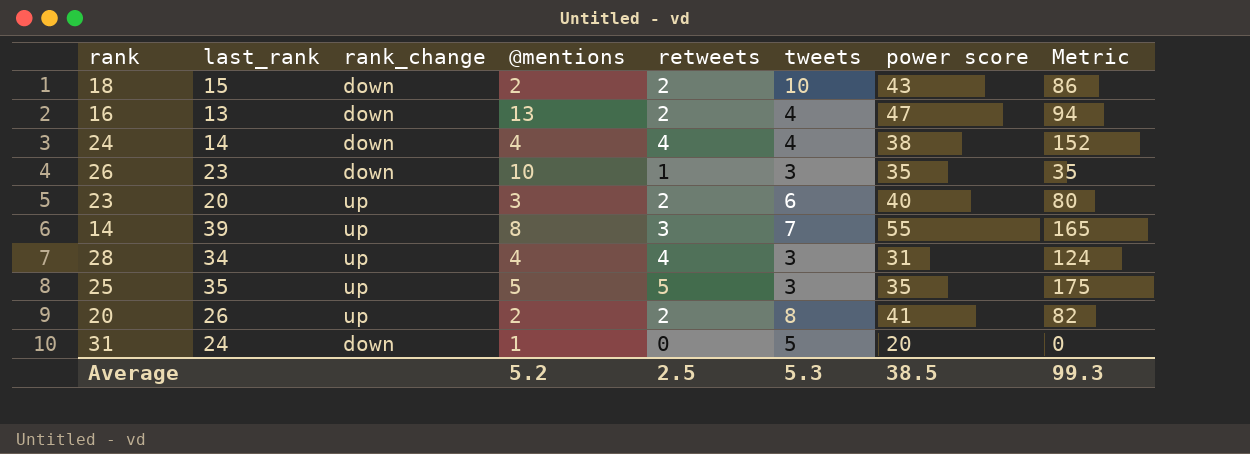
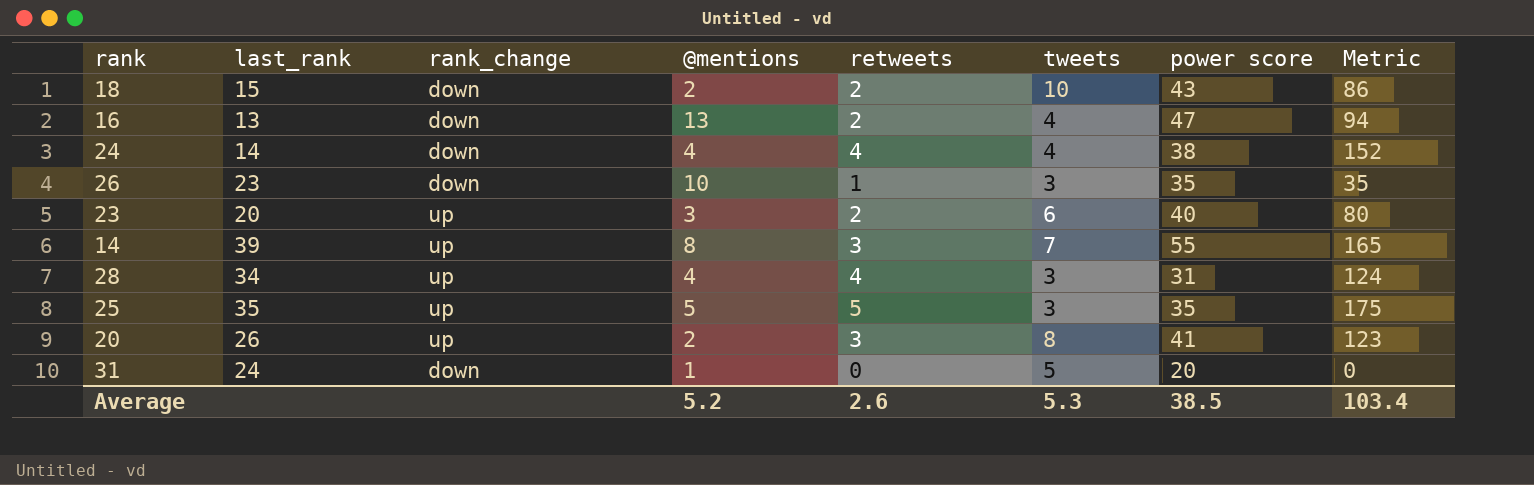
20 | retweets: 2 -> 3
20 | Metric: 82 -> 123
Average | retweets: 2.5 -> 2.6
Average | Metric: 99.3 -> 103.4

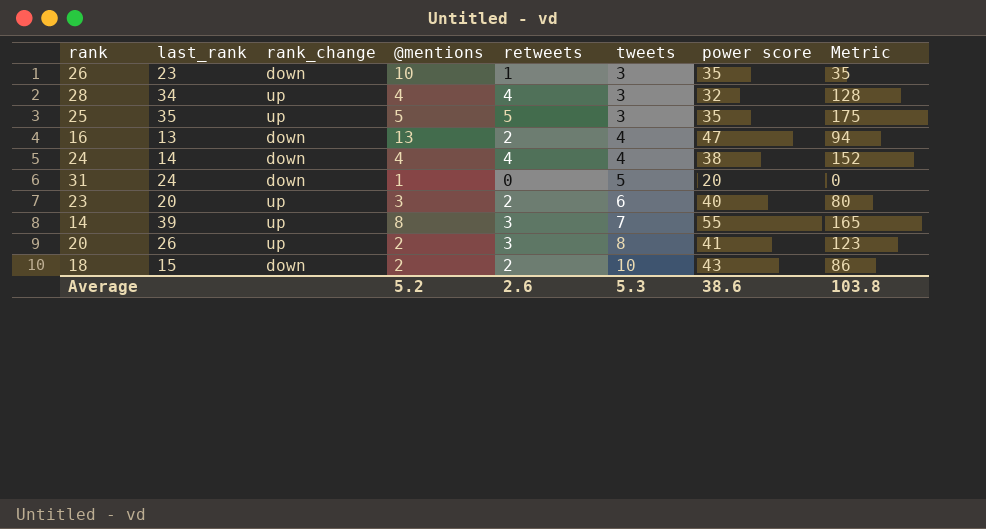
row order: none -> tweets ascending
28 | power score: 31 -> 32
28 | Metric: 124 -> 128
Average | power score: 38.5 -> 38.6
Average | Metric: 103.4 -> 103.8

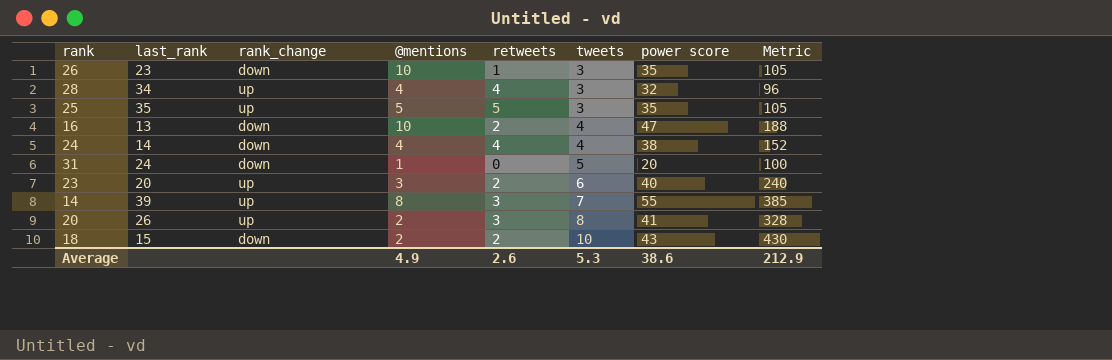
column Metric | formula: [retweets] * [power score] -> [tweets] * [power score]
16 | @mentions: 13 -> 10
Average | @mentions: 5.2 -> 4.9
Average | Metric: 103.8 -> 212.9

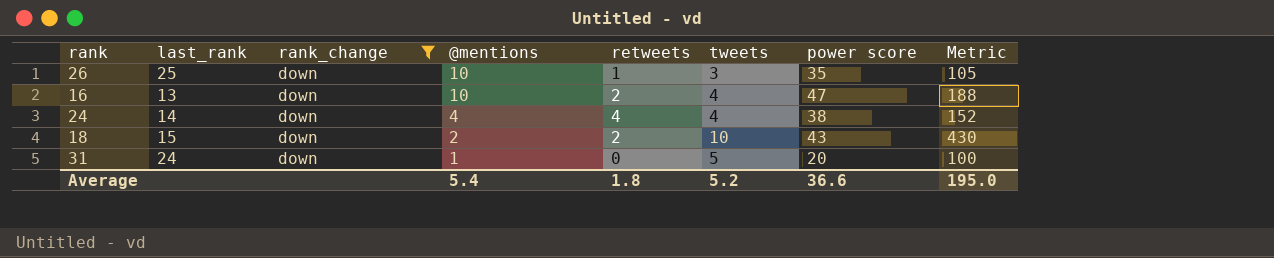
filter: none -> rank_change = down
row order: tweets ascending -> @mentions descending
26 | last_rank: 23 -> 25
Average | @mentions: 4.9 -> 5.4
Average | retweets: 2.6 -> 1.8
Average | tweets: 5.3 -> 5.2
Average | power score: 38.6 -> 36.6
Average | Metric: 212.9 -> 195.0

